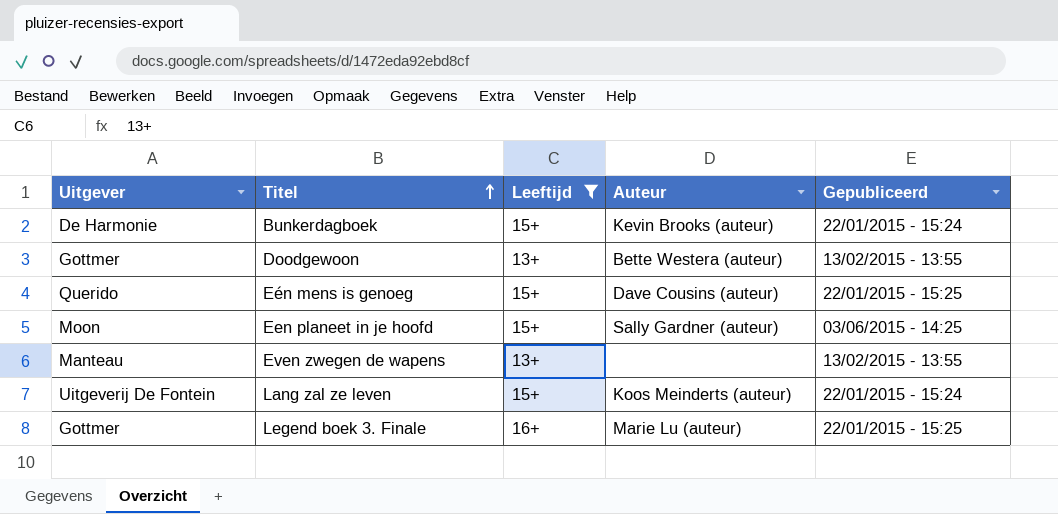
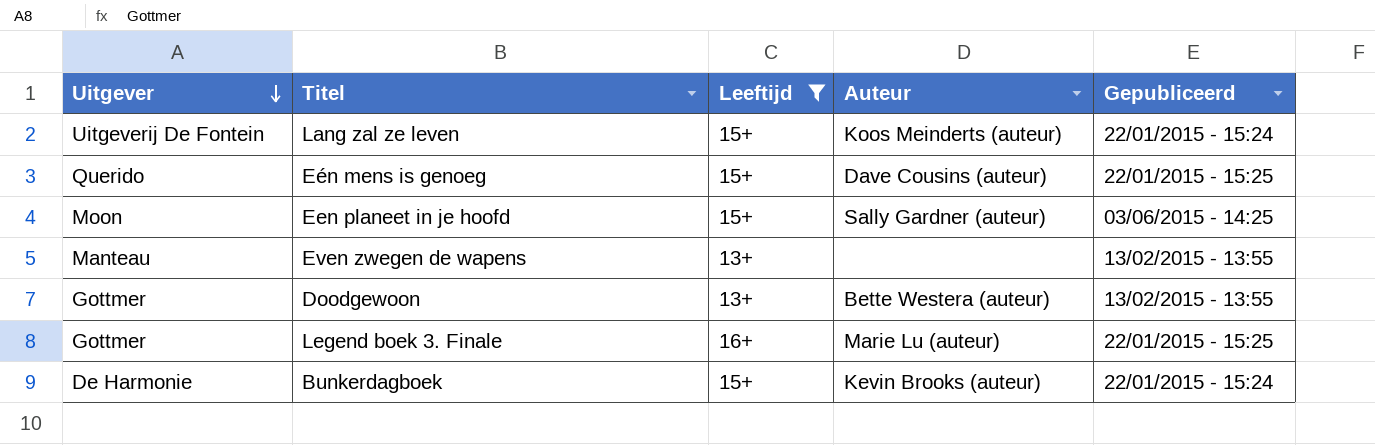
row order: Titel ascending -> Uitgever descending

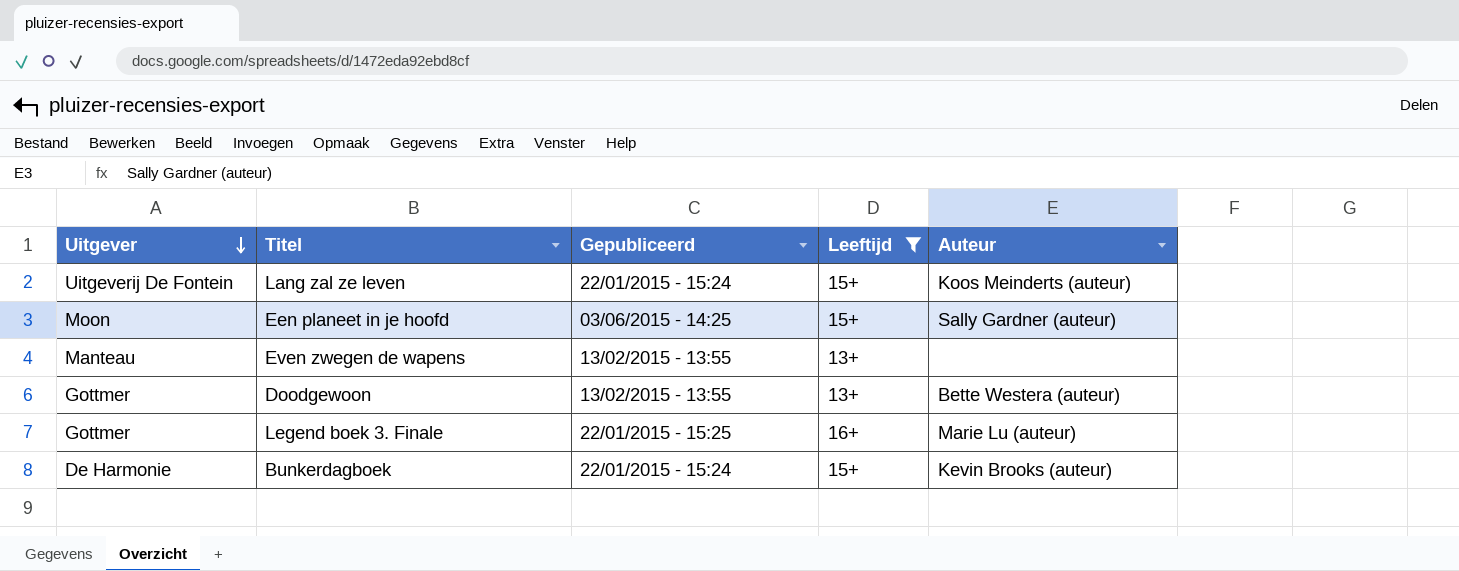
column Gepubliceerd | position: 5 -> 3
row Eén mens is genoeg: Querido | 15+ | Dave Cousins (auteur) | 22/01/2015 - 15:25 -> none

